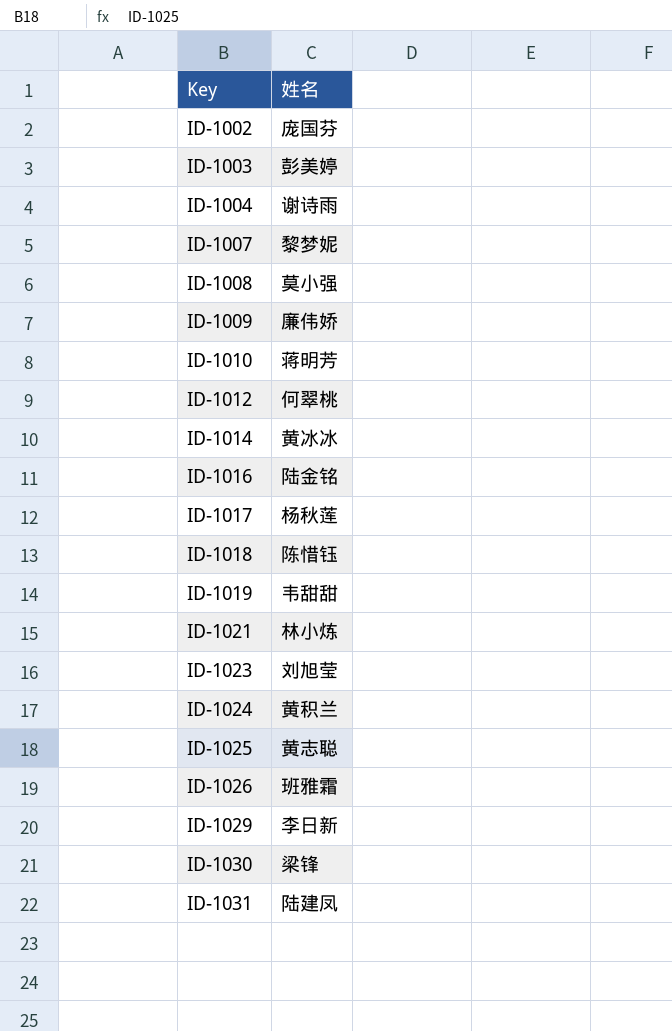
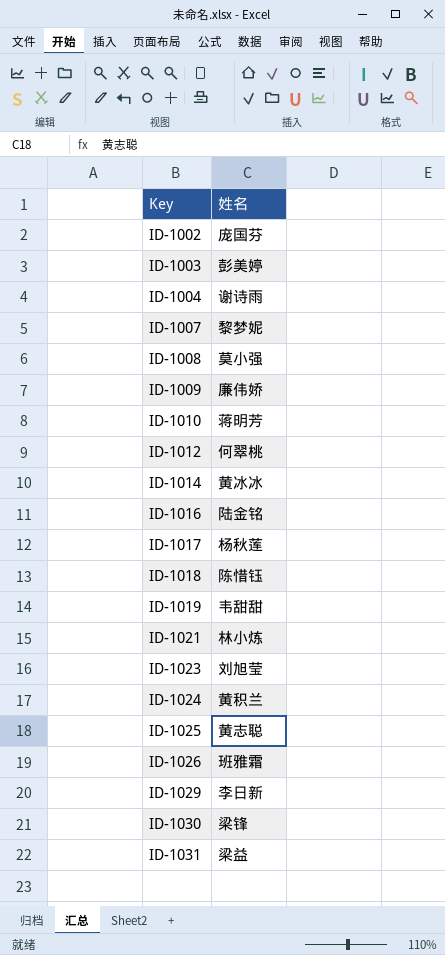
ID-1031 | 姓名: 陆建凤 -> 梁益

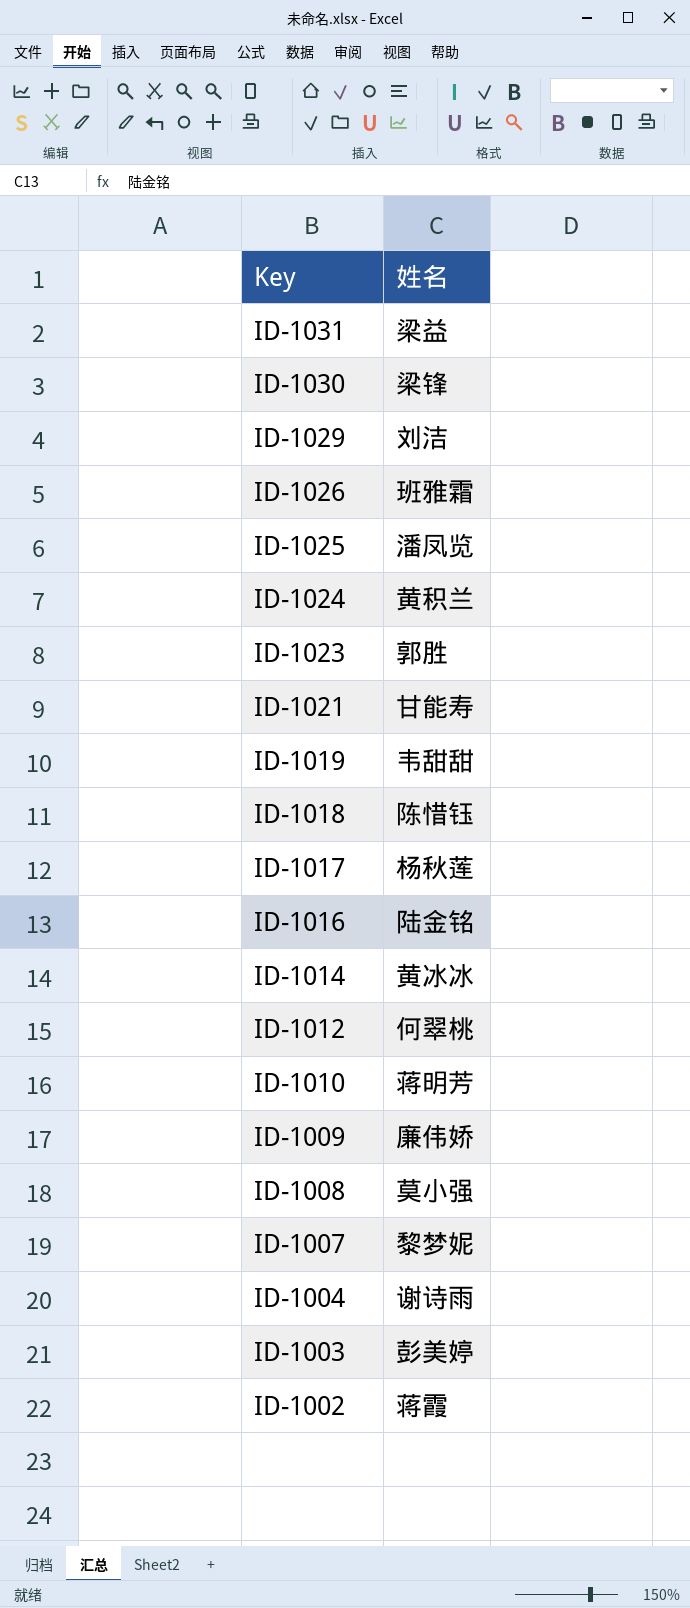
row order: Key ascending -> Key descending
ID-1029 | 姓名: 李日新 -> 刘洁
ID-1025 | 姓名: 黄志聪 -> 潘凤览
ID-1023 | 姓名: 刘旭莹 -> 郭胜
ID-1021 | 姓名: 林小炼 -> 甘能寿
ID-1002 | 姓名: 庞国芬 -> 蒋霞

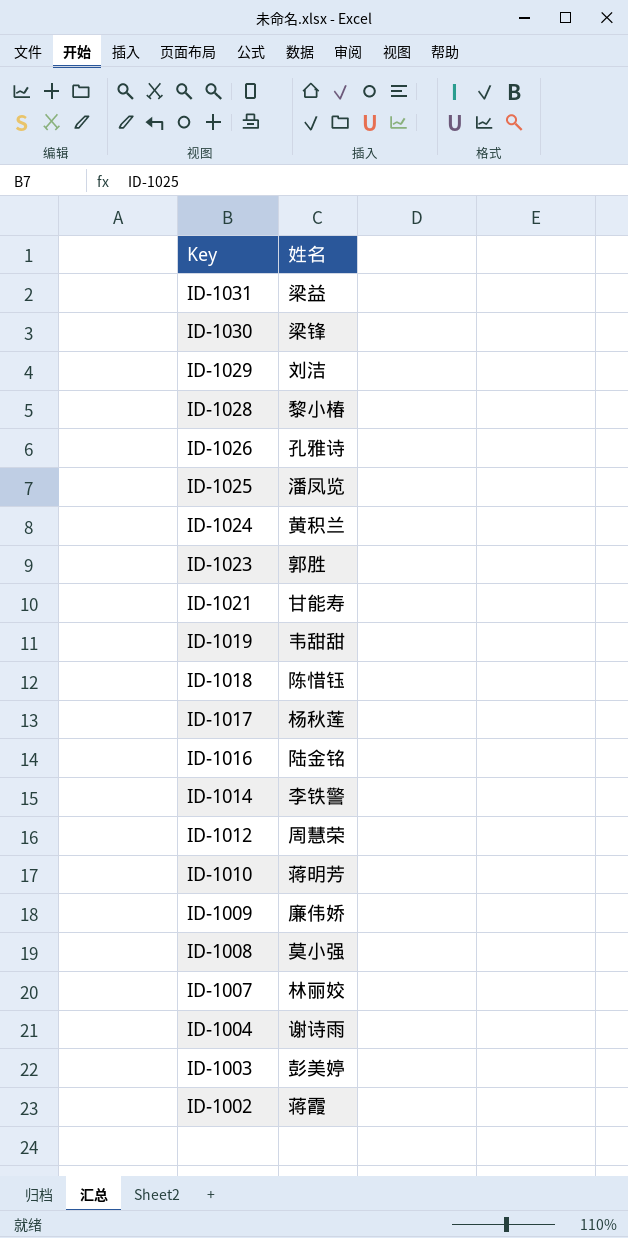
row ID-1028: none -> 黎小椿
ID-1026 | 姓名: 班雅霜 -> 孔雅诗
ID-1014 | 姓名: 黄冰冰 -> 李铁警
ID-1012 | 姓名: 何翠桃 -> 周慧荣
ID-1007 | 姓名: 黎梦妮 -> 林丽姣

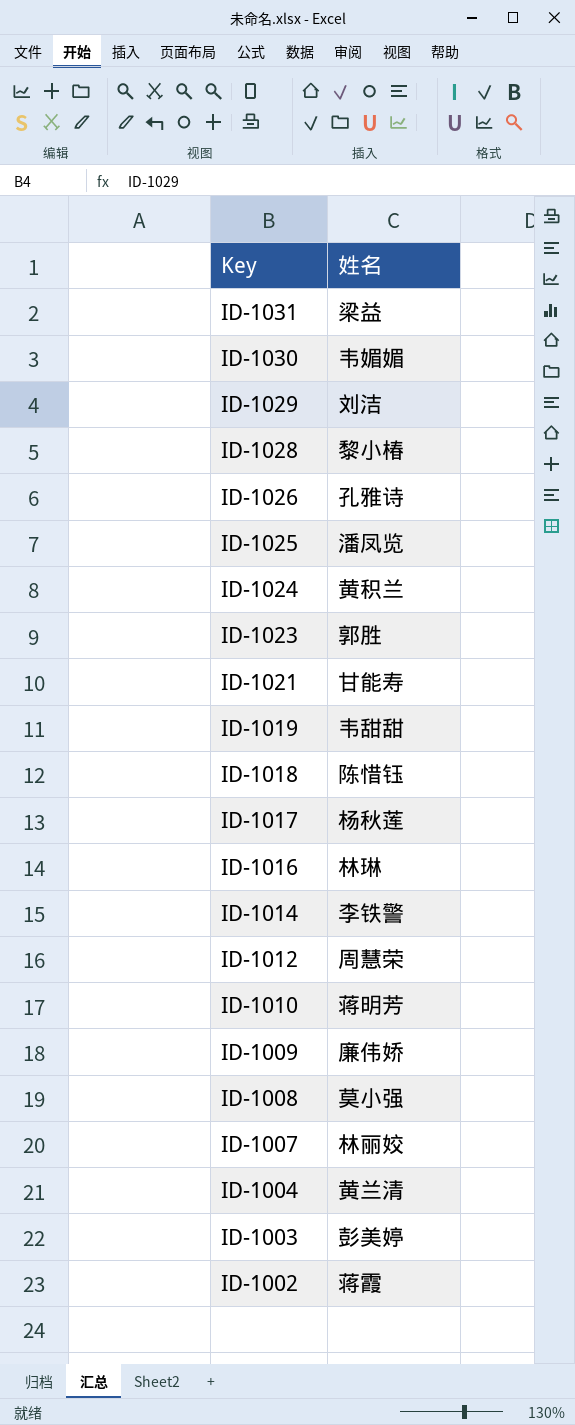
ID-1030 | 姓名: 梁锋 -> 韦媚媚
ID-1016 | 姓名: 陆金铭 -> 林琳
ID-1004 | 姓名: 谢诗雨 -> 黄兰清

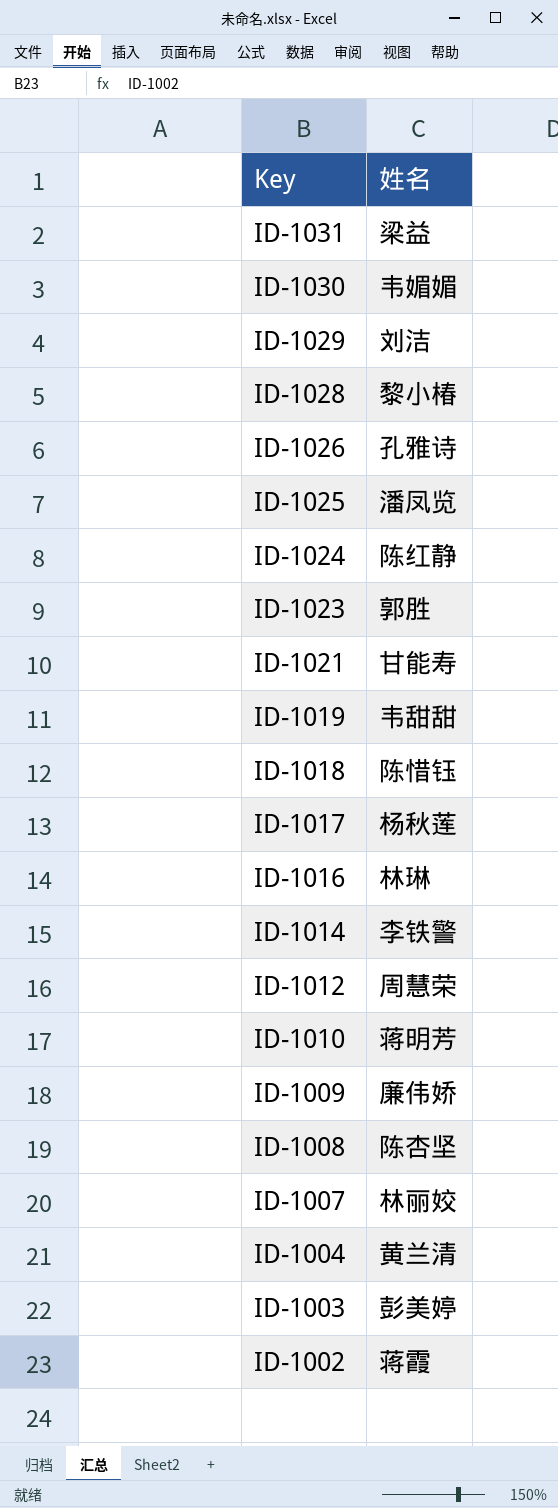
ID-1024 | 姓名: 黄积兰 -> 陈红静
ID-1008 | 姓名: 莫小强 -> 陈杏坚

